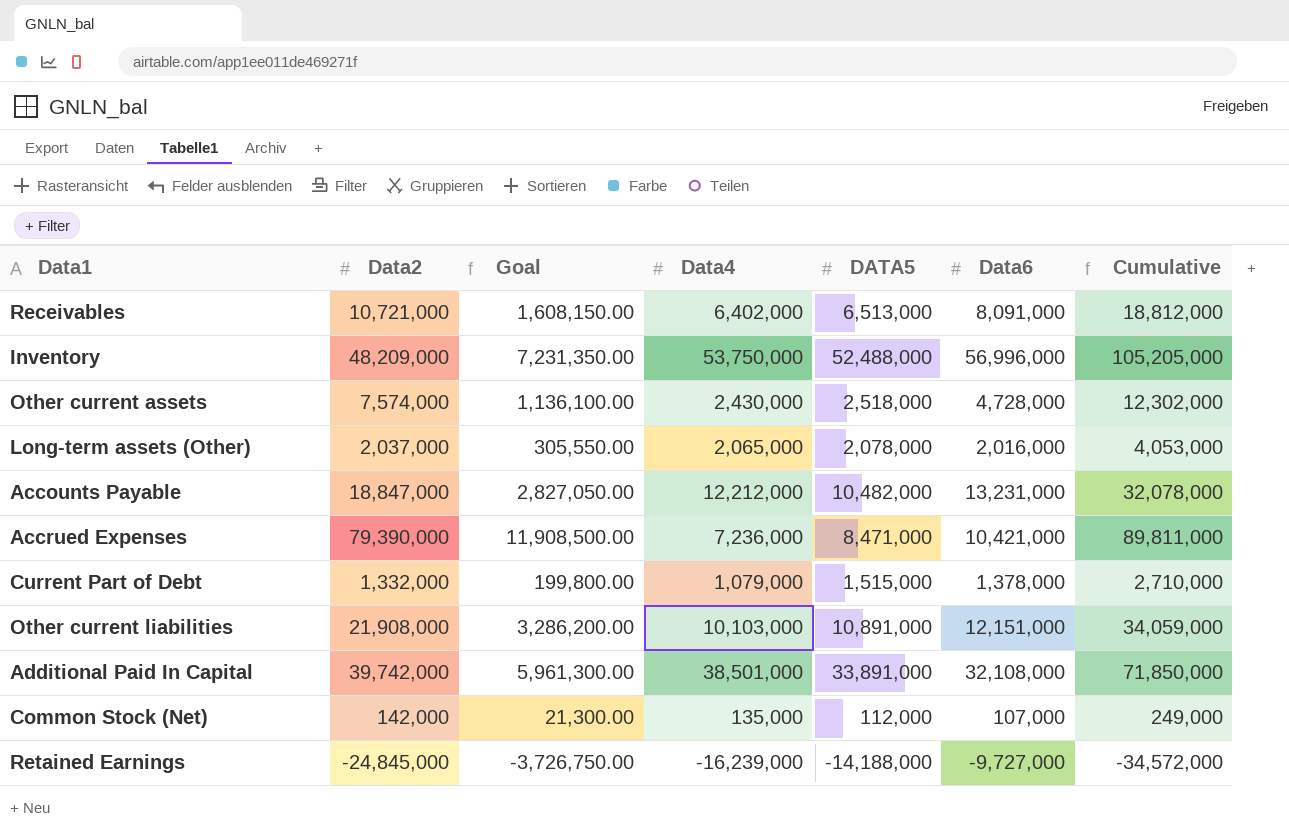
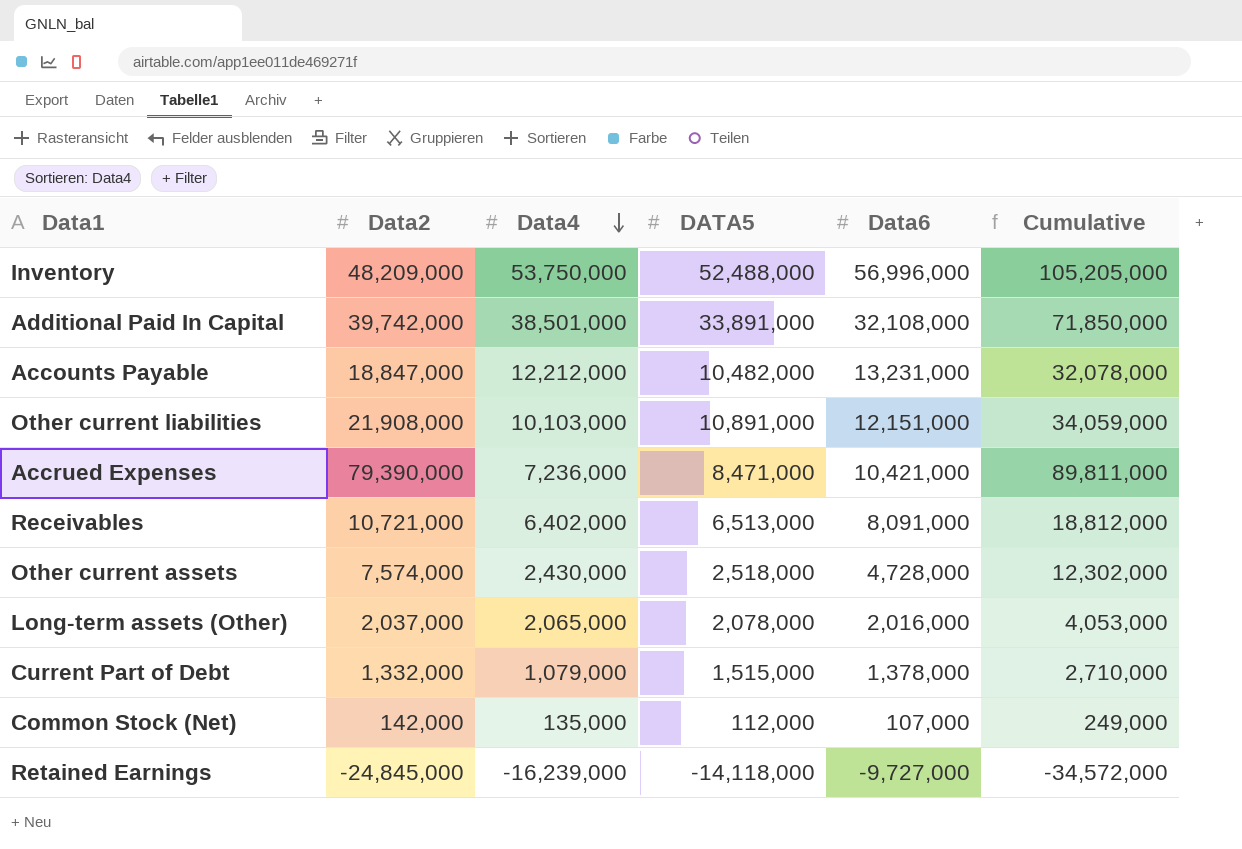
row order: none -> Data4 descending
column Goal | formula: [Data2] * 0.15 -> none
Retained Earnings | DATA5: -14,188,000 -> -14,118,000

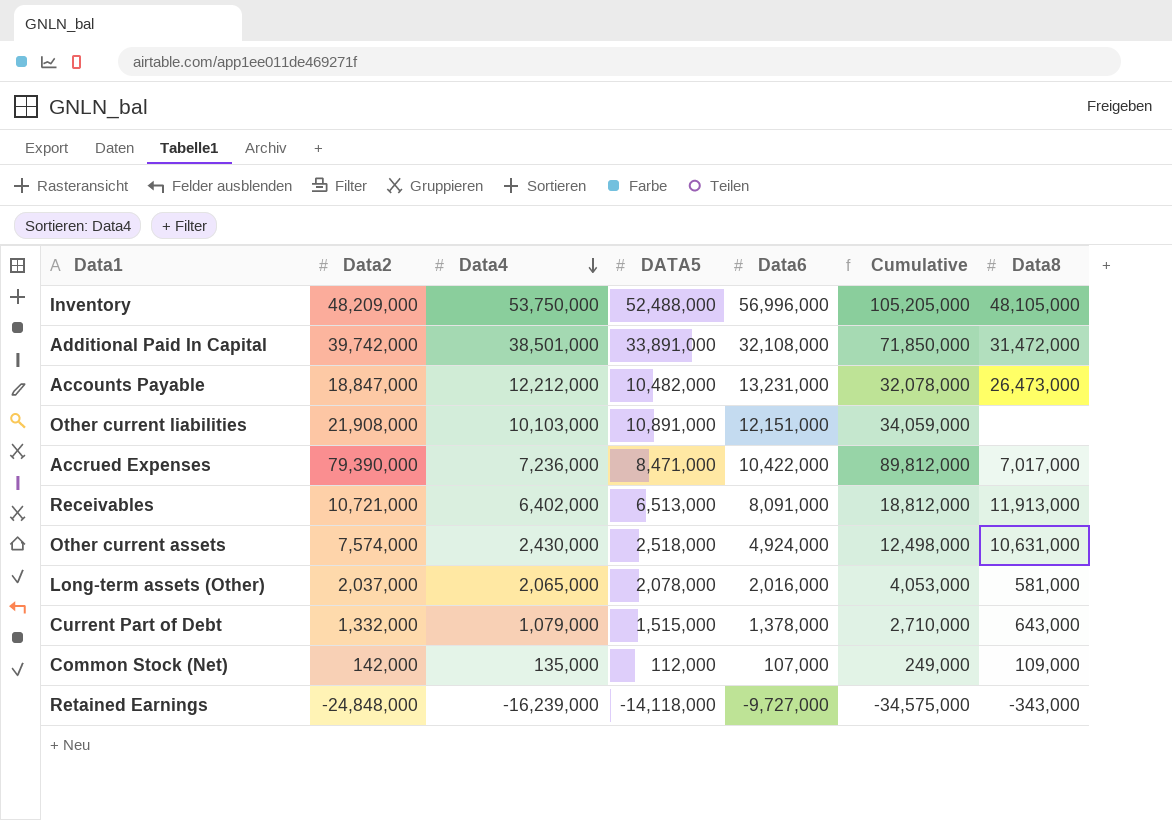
column Data8 | position: none -> 7
Accrued Expenses | Data6: 10,421,000 -> 10,422,000
Accrued Expenses | Cumulative: 89,811,000 -> 89,812,000
Other current assets | Data6: 4,728,000 -> 4,924,000
Other current assets | Cumulative: 12,302,000 -> 12,498,000
Retained Earnings | Data2: -24,845,000 -> -24,848,000
Retained Earnings | Cumulative: -34,572,000 -> -34,575,000

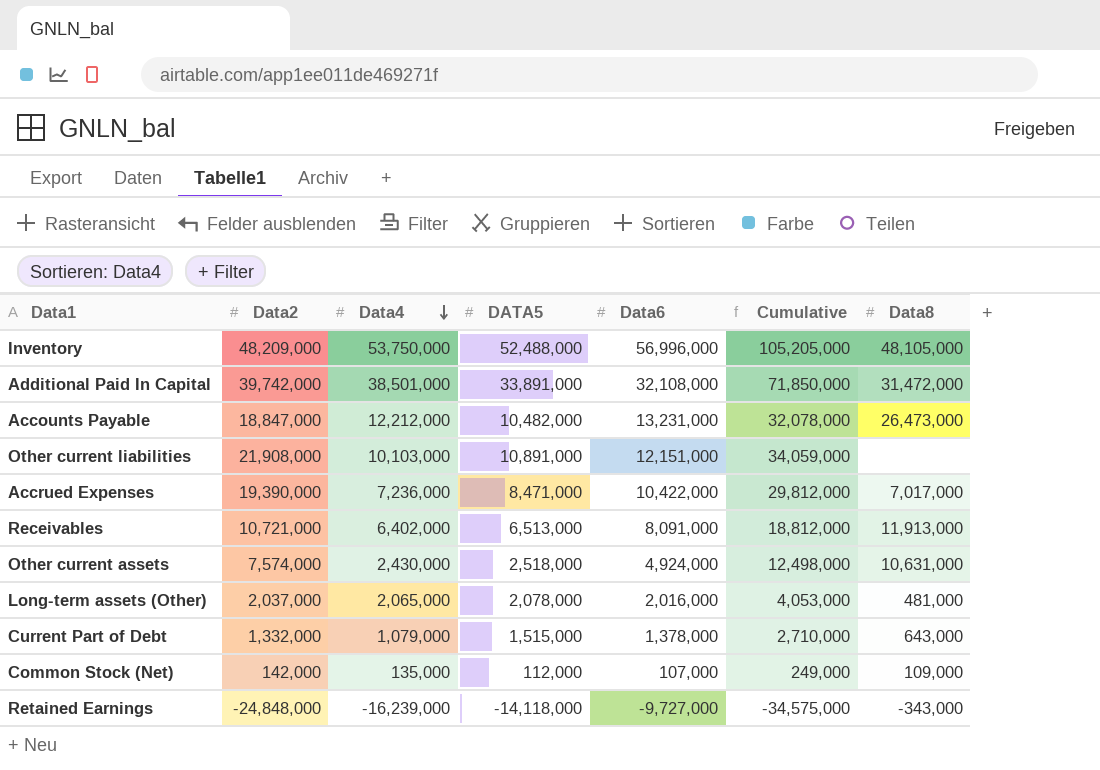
Accrued Expenses | Data2: 79,390,000 -> 19,390,000
Accrued Expenses | Cumulative: 89,812,000 -> 29,812,000
Long-term assets (Other) | Data8: 581,000 -> 481,000

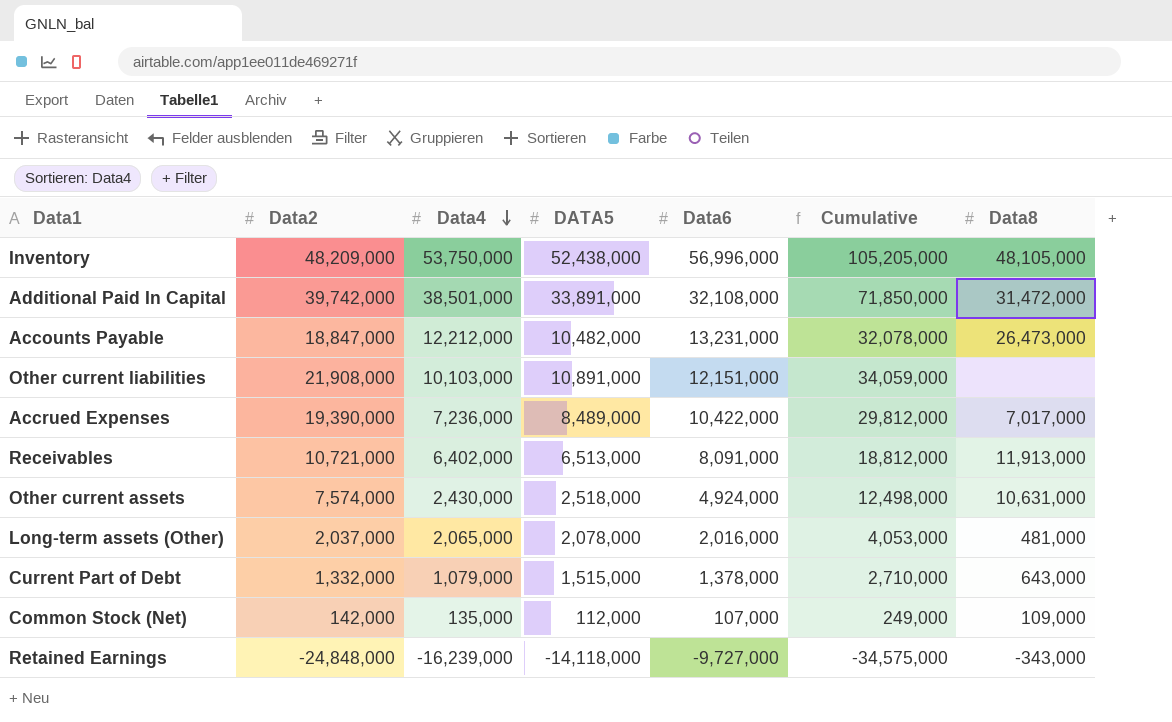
Inventory | DATA5: 52,488,000 -> 52,438,000
Accrued Expenses | DATA5: 8,471,000 -> 8,489,000

